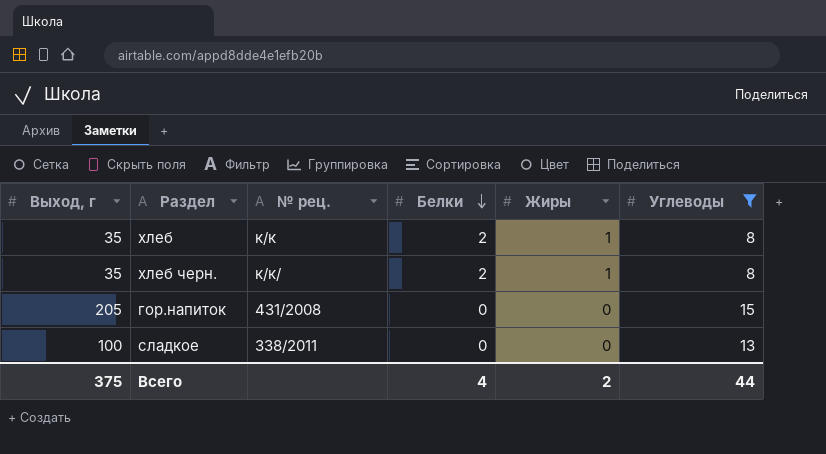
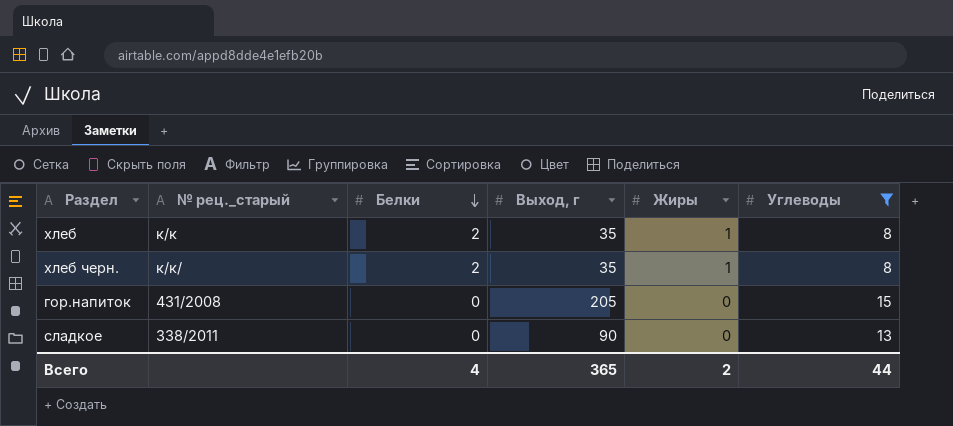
column name: № рец. -> № рец._старый
column Выход, г | position: 1 -> 4
сладкое | Выход, г: 100 -> 90
Всего | Выход, г: 375 -> 365

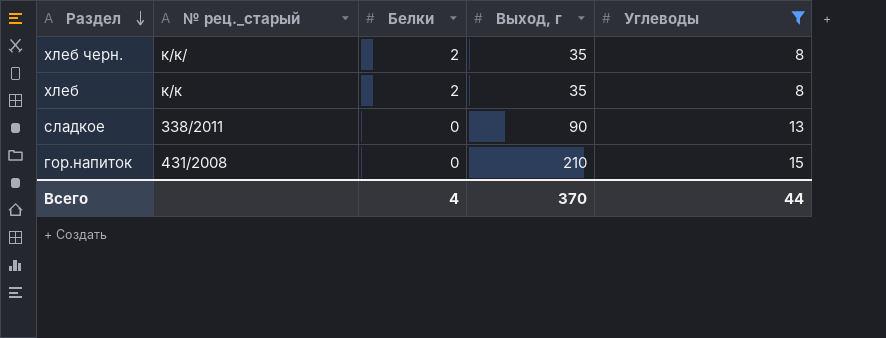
row order: Белки descending -> Раздел descending
column Жиры | position: 5 -> none
гор.напиток | Выход, г: 205 -> 210
Всего | Выход, г: 365 -> 370

